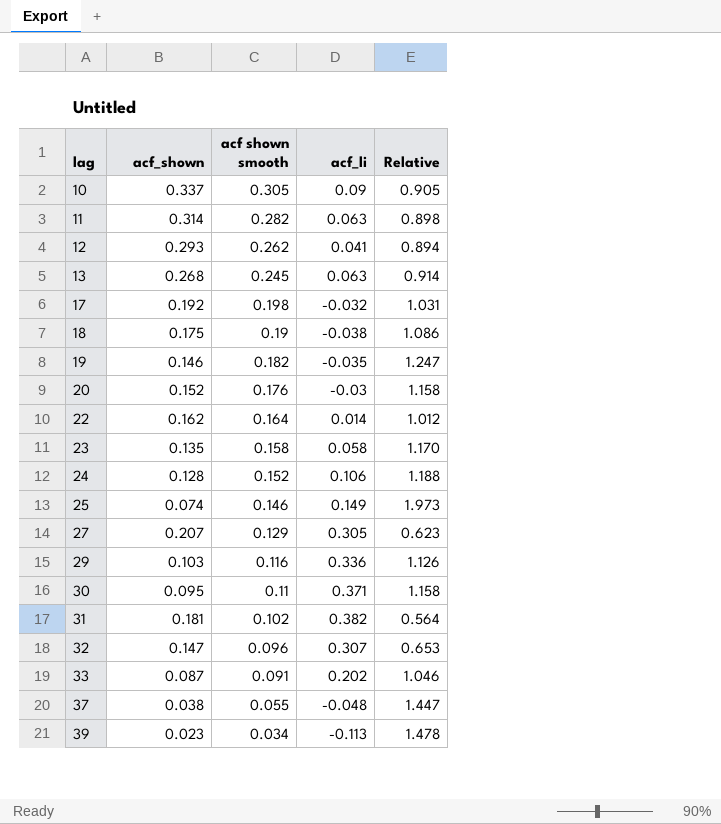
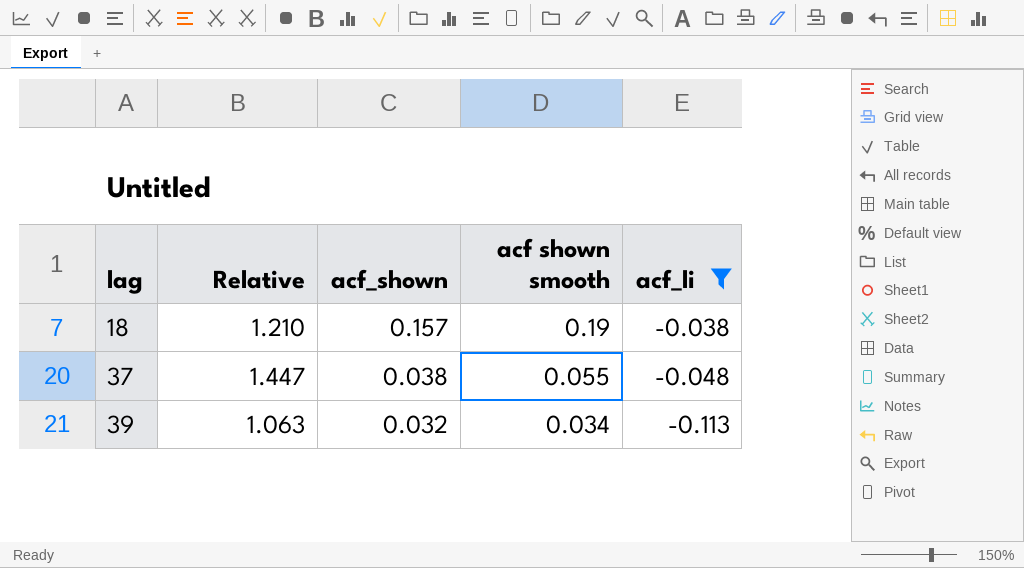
filter: none -> acf_li <= -0.038
column Relative | position: 5 -> 2
18 | Relative: 1.086 -> 1.210
18 | acf_shown: 0.175 -> 0.157
39 | Relative: 1.478 -> 1.063
39 | acf_shown: 0.023 -> 0.032

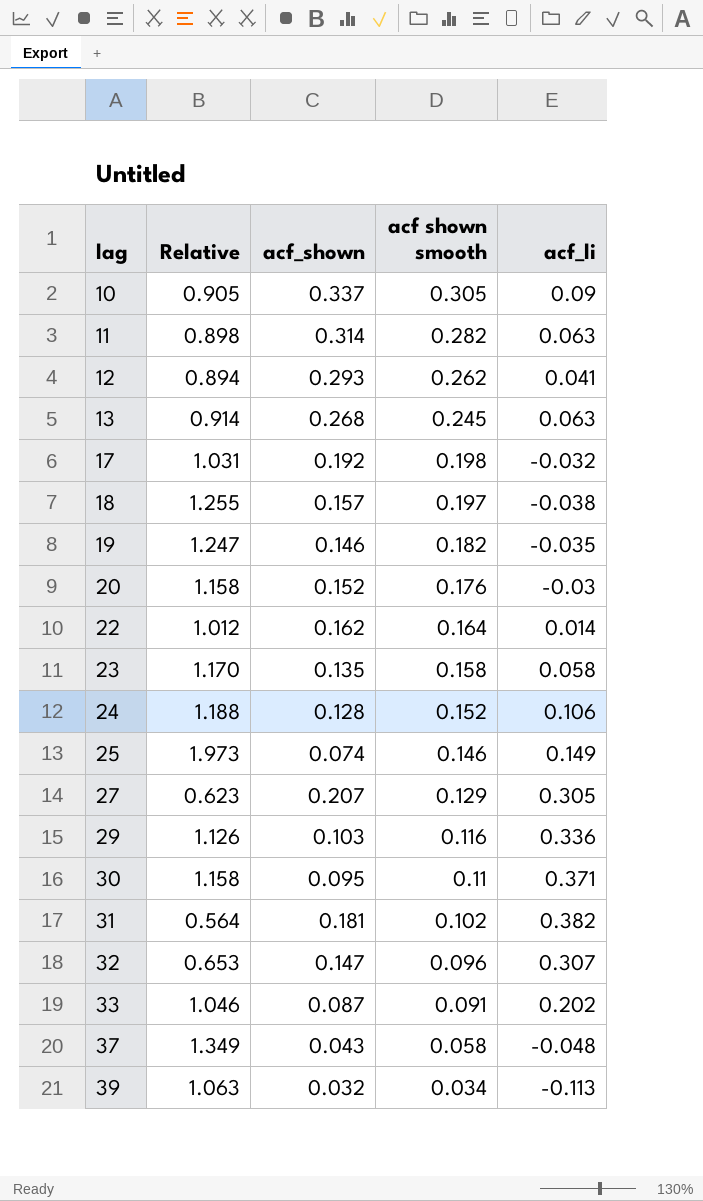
filter: acf_li <= -0.038 -> none
18 | Relative: 1.210 -> 1.255
18 | acf shown smooth: 0.19 -> 0.197
37 | Relative: 1.447 -> 1.349
37 | acf_shown: 0.038 -> 0.043
37 | acf shown smooth: 0.055 -> 0.058

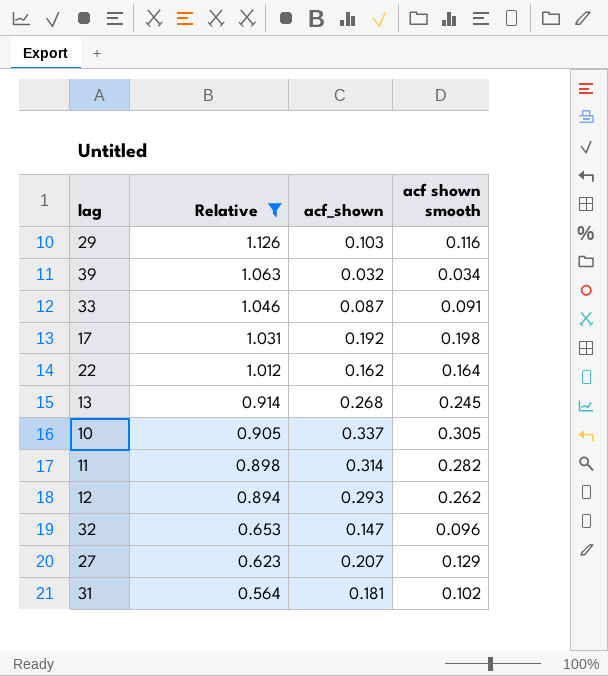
filter: none -> Relative <= 1.126
row order: lag ascending -> Relative descending
column acf_li | position: 5 -> none

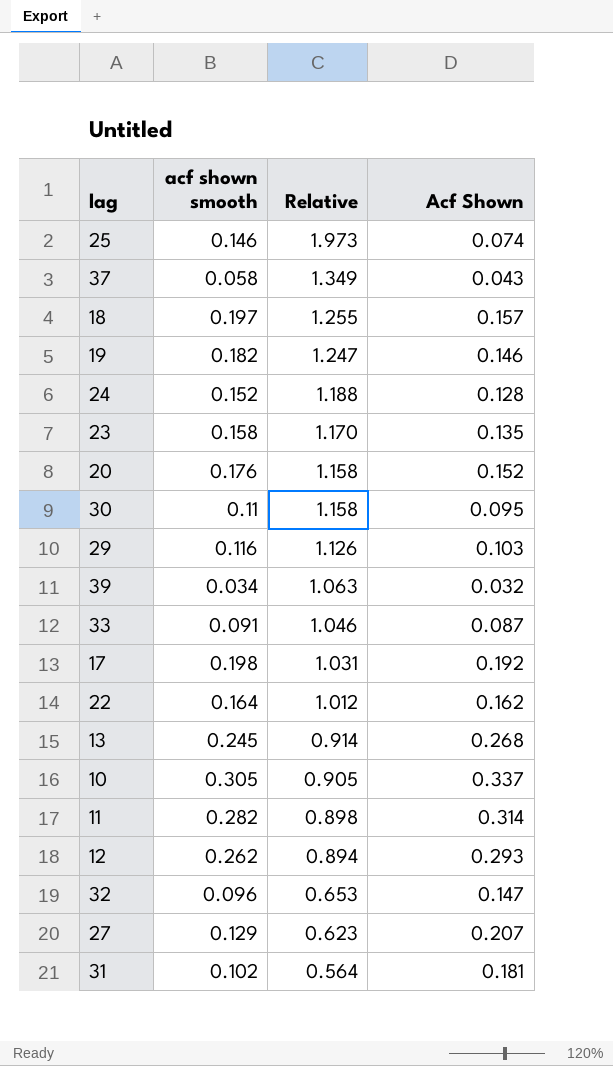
filter: Relative <= 1.126 -> none
column acf shown smooth | position: 4 -> 2
column name: acf_shown -> Acf Shown

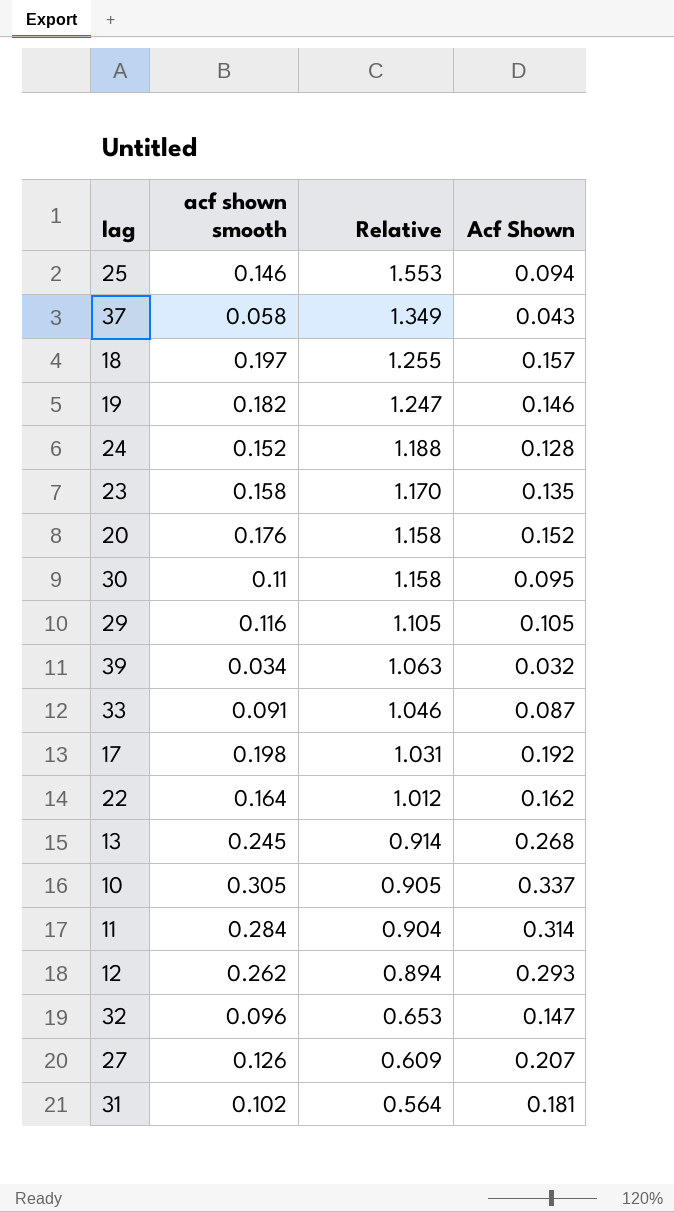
25 | Relative: 1.973 -> 1.553
25 | Acf Shown: 0.074 -> 0.094
29 | Relative: 1.126 -> 1.105
29 | Acf Shown: 0.103 -> 0.105
11 | acf shown smooth: 0.282 -> 0.284
11 | Relative: 0.898 -> 0.904
27 | acf shown smooth: 0.129 -> 0.126
27 | Relative: 0.623 -> 0.609

